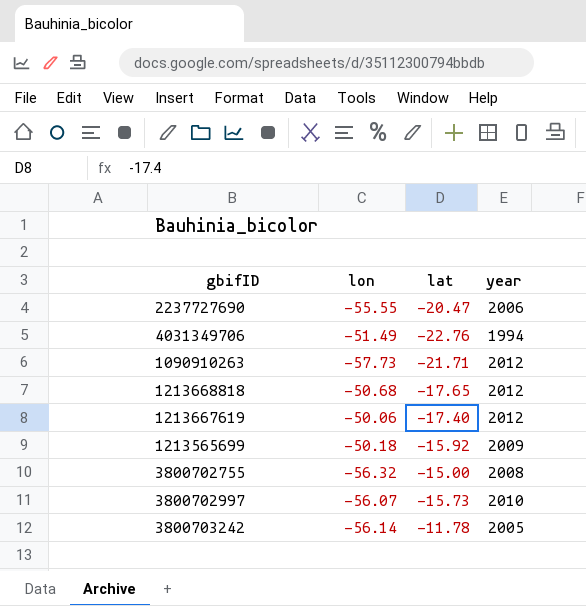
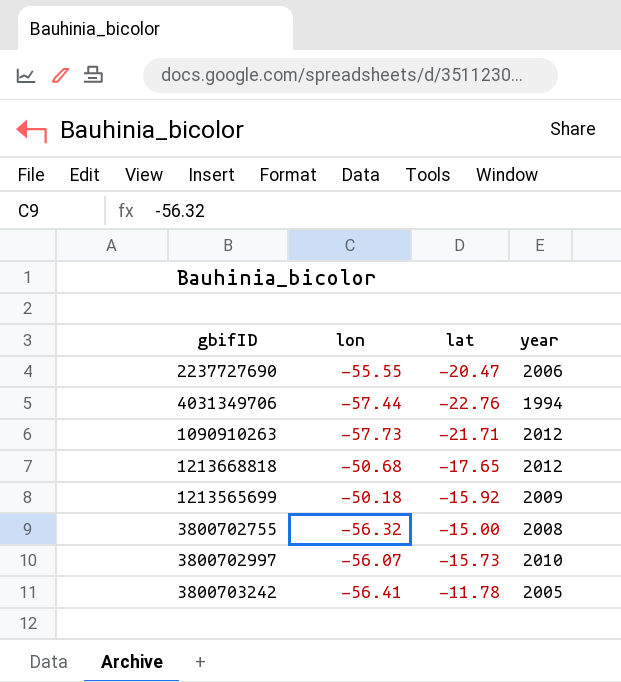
row 1213667619: -50.06 | -17.40 | 2012 -> none
4031349706 | lon: -51.49 -> -57.44
3800703242 | lon: -56.14 -> -56.41

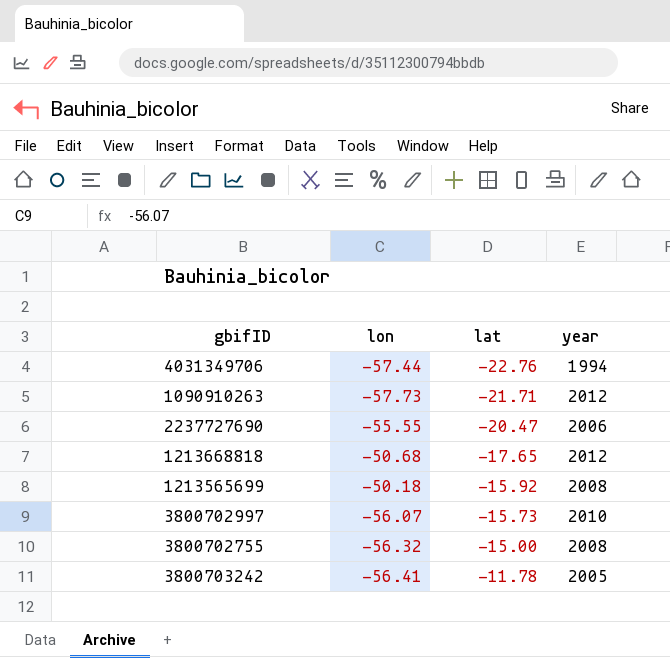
row order: none -> lat ascending
1213565699 | year: 2009 -> 2008

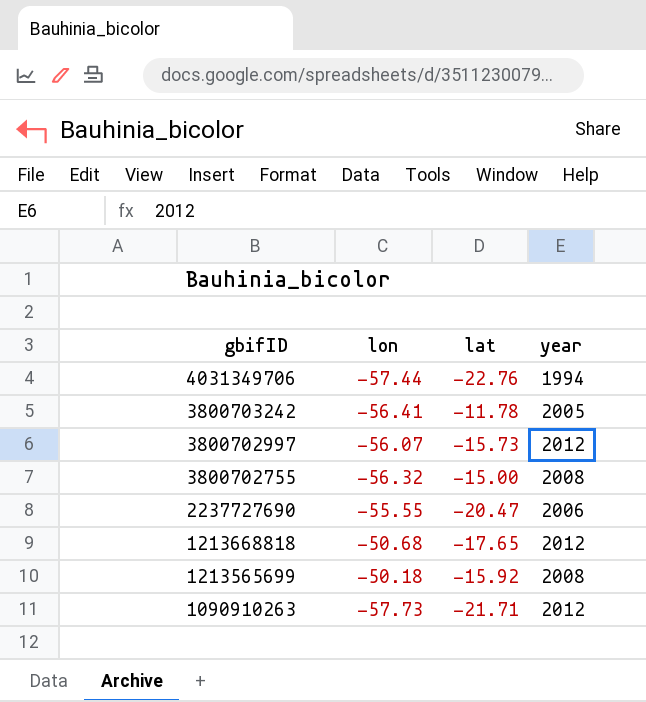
row order: lat ascending -> gbifID descending
3800702997 | year: 2010 -> 2012

